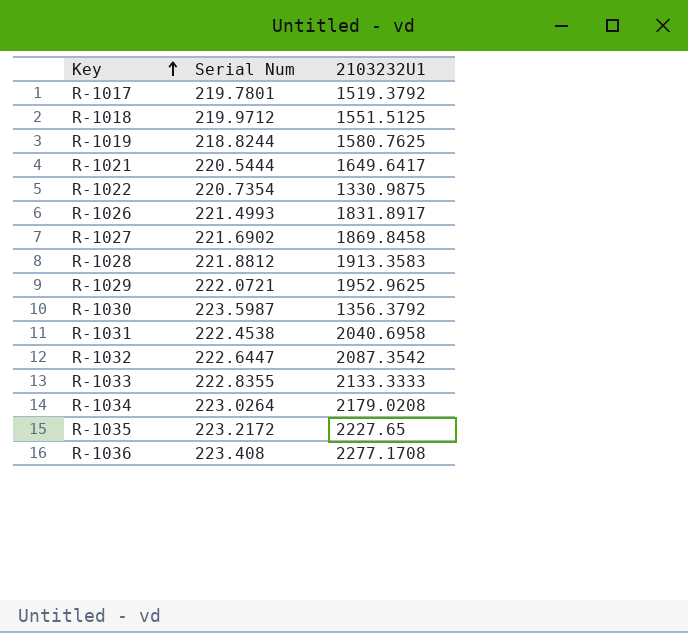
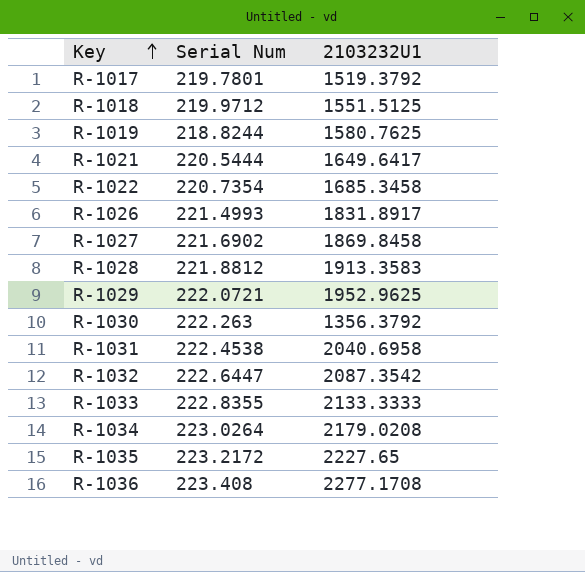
R-1022 | 2103232U1: 1330.9875 -> 1685.3458
R-1030 | Serial Num: 223.5987 -> 222.263

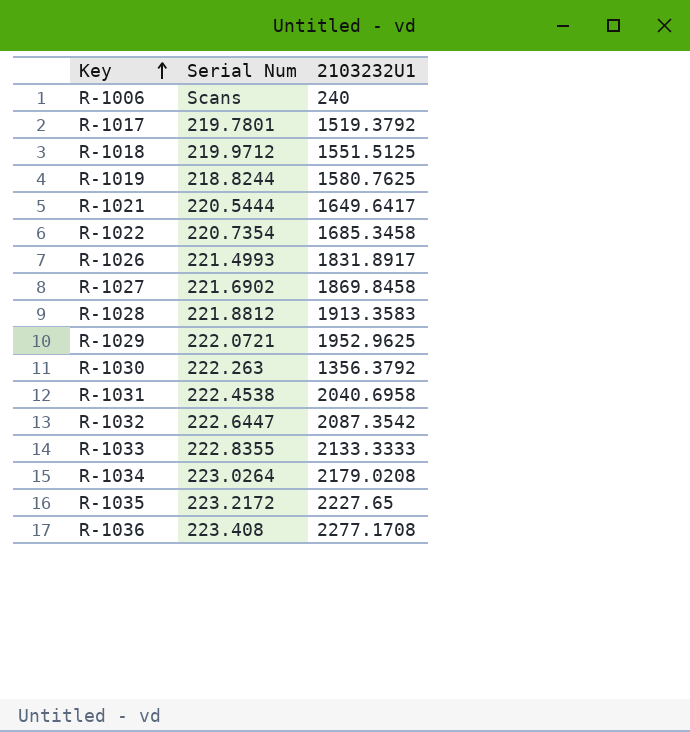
row R-1006: none -> Scans | 240

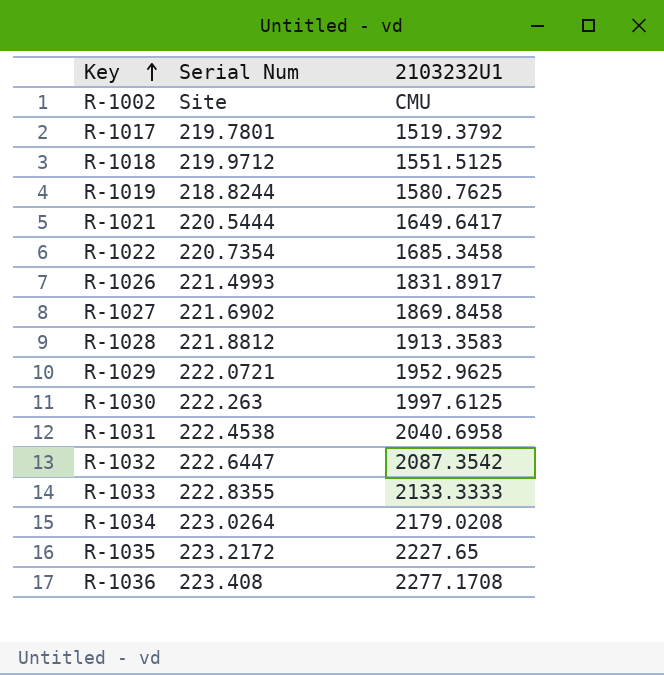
row R-1006: Scans | 240 -> none
row R-1002: none -> Site | CMU
R-1030 | 2103232U1: 1356.3792 -> 1997.6125

